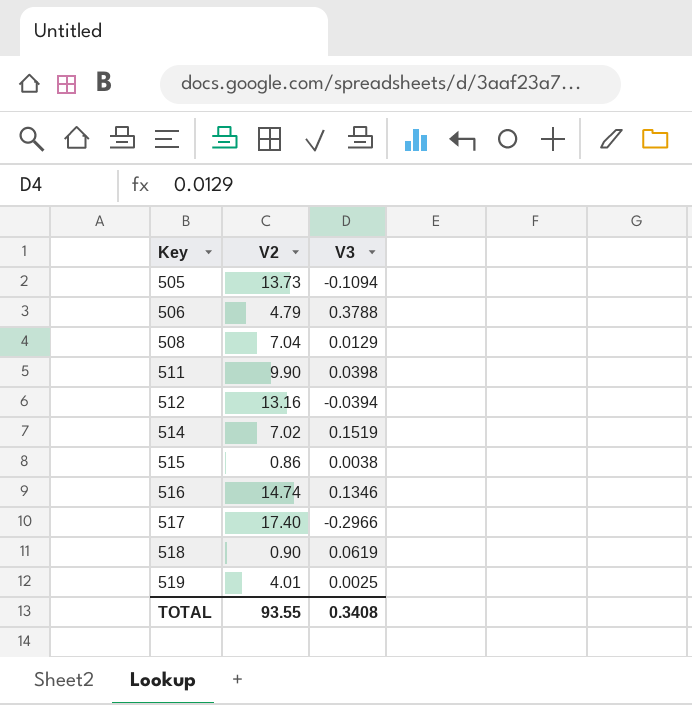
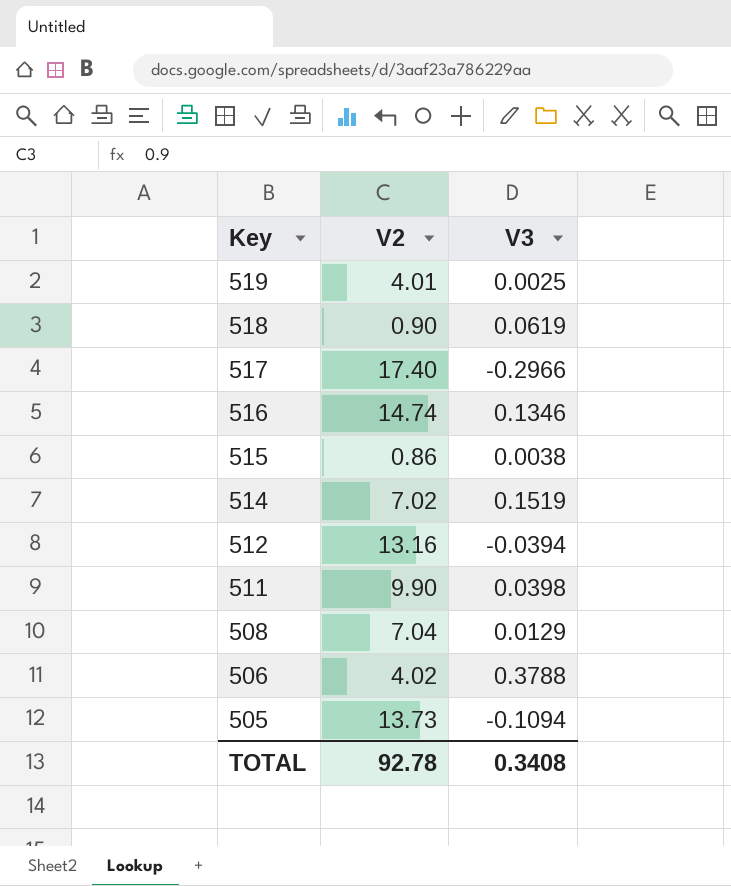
row order: Key ascending -> Key descending
506 | V2: 4.79 -> 4.02
TOTAL | V2: 93.55 -> 92.78

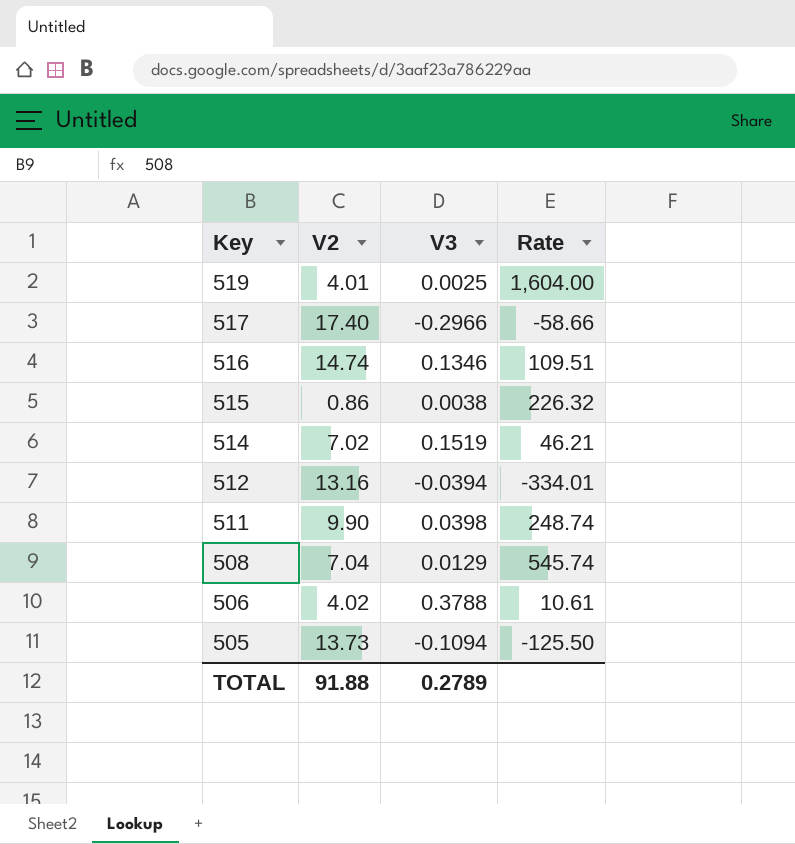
column Rate | formula: none -> [V2] / [V3]
row 518: 0.90 | 0.0619 -> none
TOTAL | V2: 92.78 -> 91.88
TOTAL | V3: 0.3408 -> 0.2789

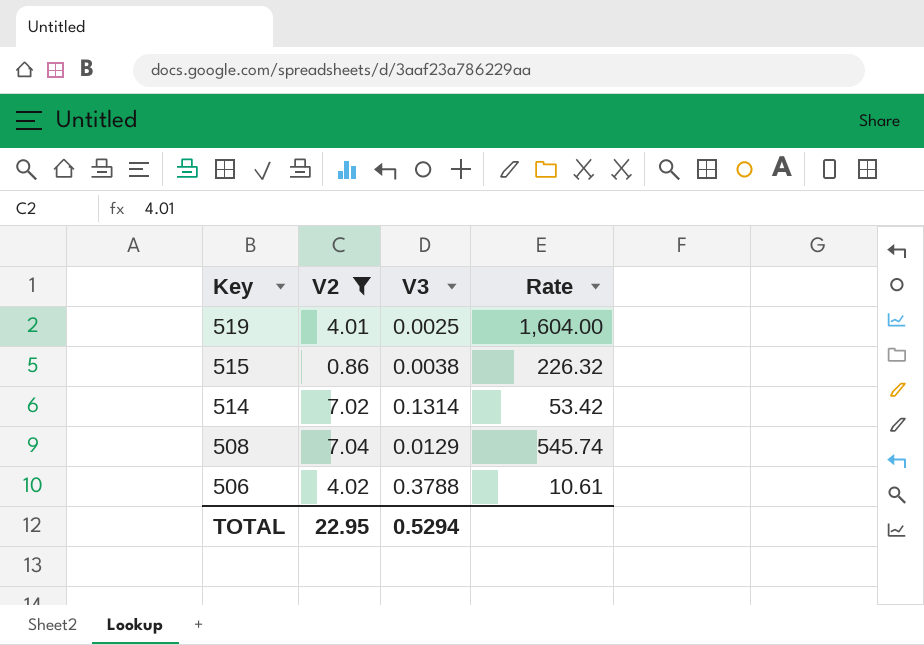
filter: none -> V2 <= 7.04
514 | V3: 0.1519 -> 0.1314
514 | Rate: 46.21 -> 53.42
TOTAL | V2: 91.88 -> 22.95
TOTAL | V3: 0.2789 -> 0.5294

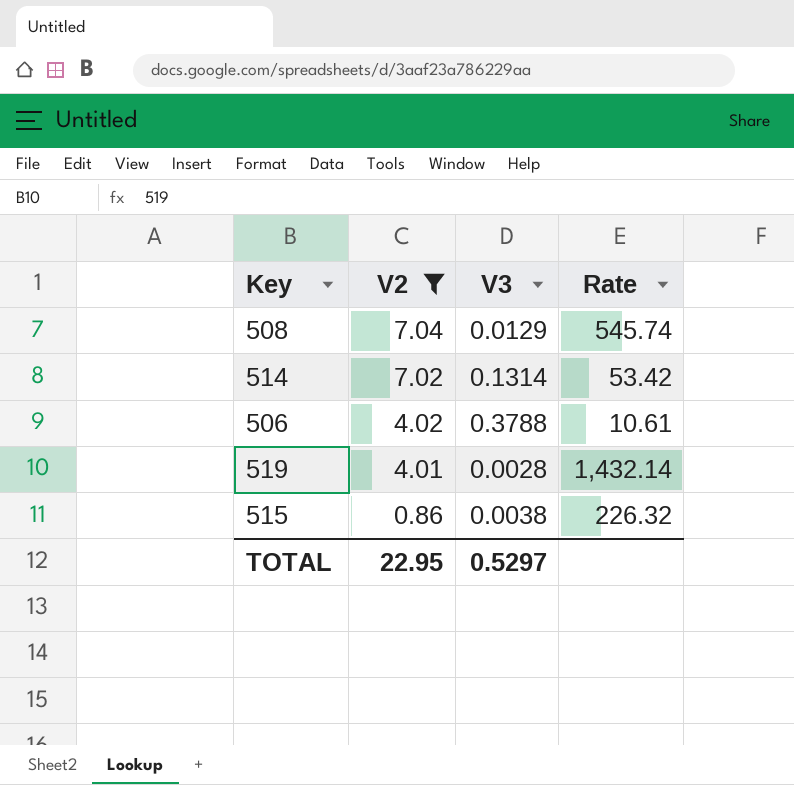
row order: Key descending -> V2 descending
519 | V3: 0.0025 -> 0.0028
519 | Rate: 1,604.00 -> 1,432.14
TOTAL | V3: 0.5294 -> 0.5297

